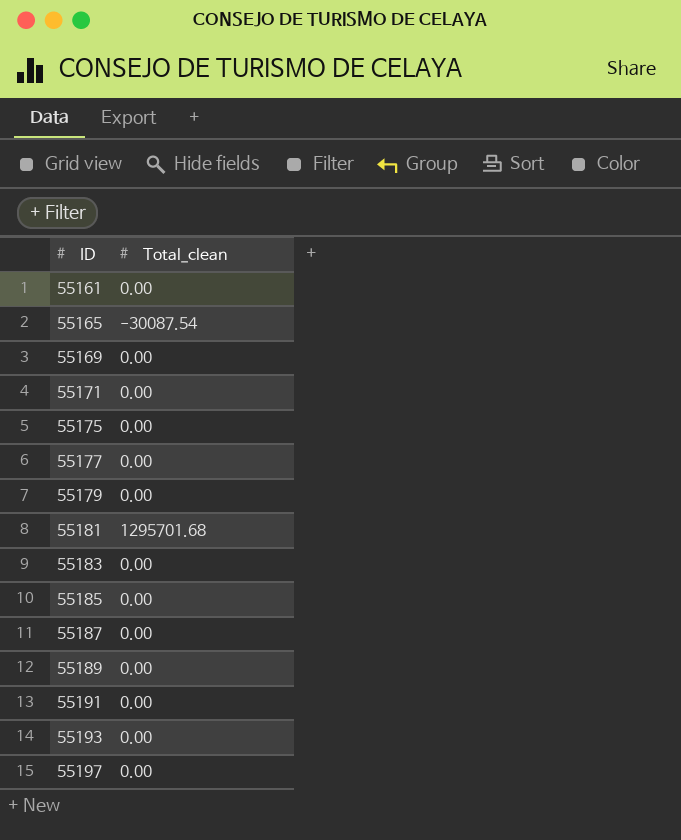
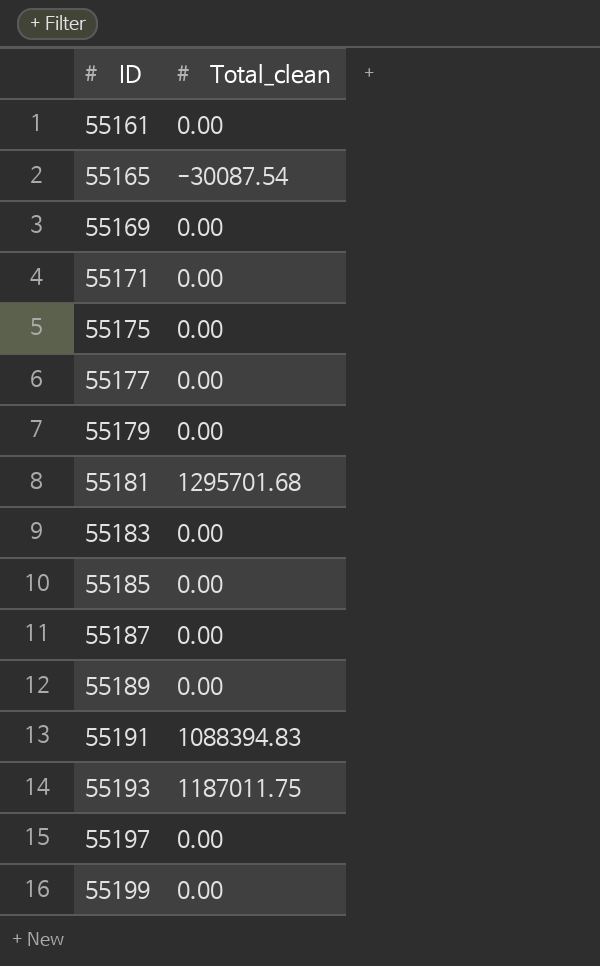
55191 | Total_clean: 0.00 -> 1088394.83
55193 | Total_clean: 0.00 -> 1187011.75
row 55199: none -> 0.00

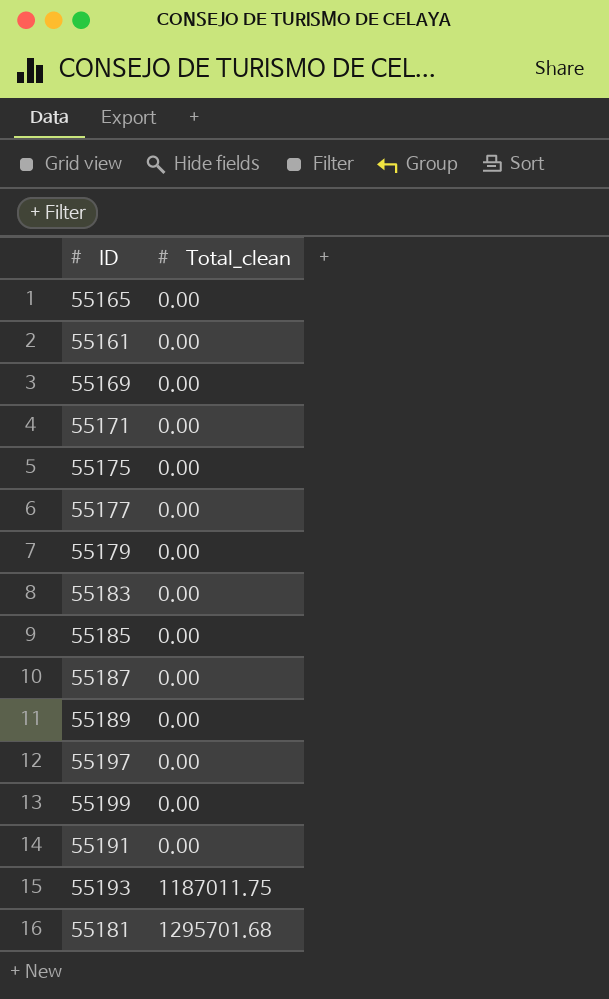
row order: ID ascending -> Total_clean ascending
55165 | Total_clean: -30087.54 -> 0.00
55191 | Total_clean: 1088394.83 -> 0.00

